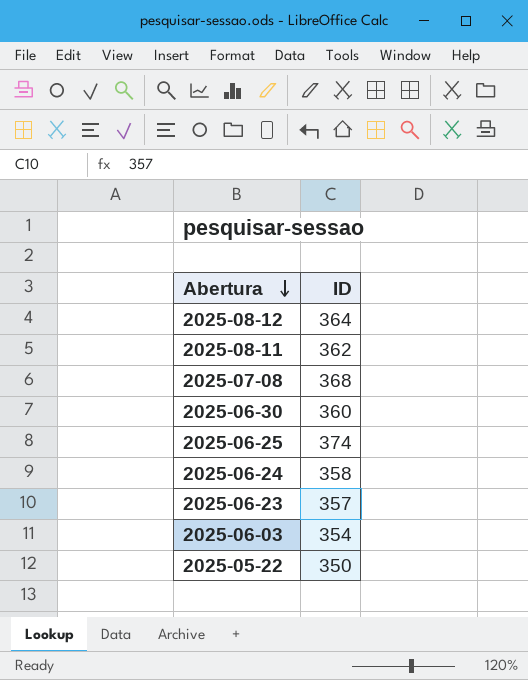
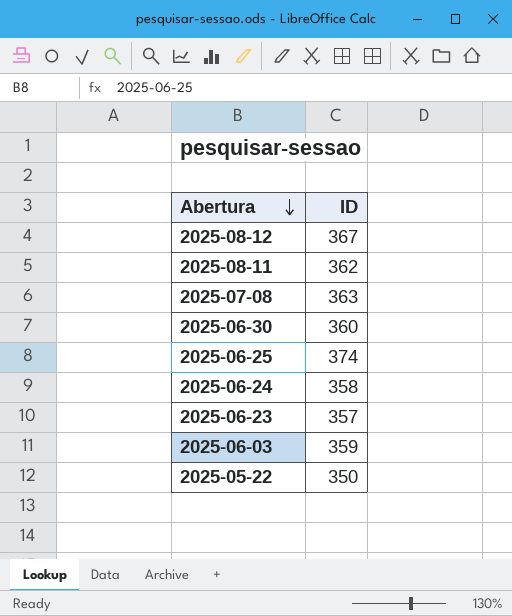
2025-08-12 | ID: 364 -> 367
2025-07-08 | ID: 368 -> 363
2025-06-03 | ID: 354 -> 359

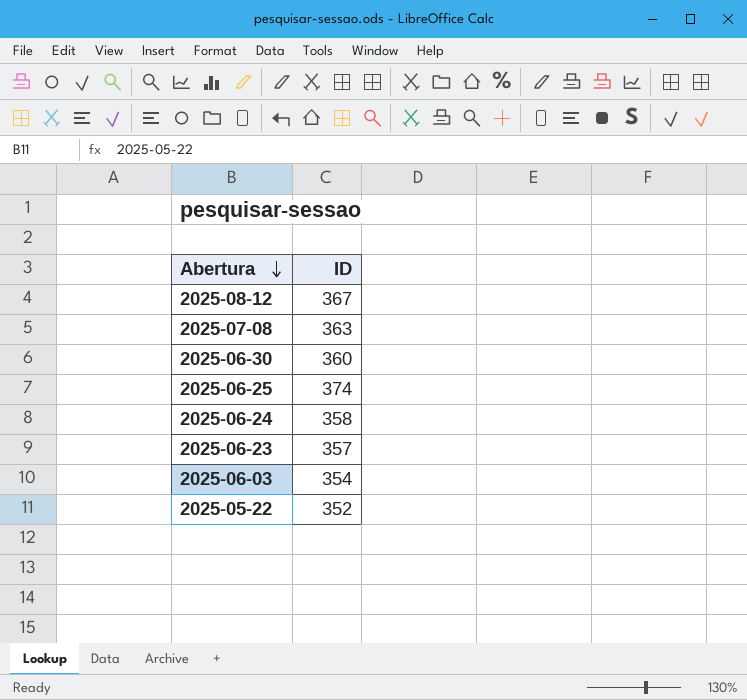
row 2025-08-11: 362 -> none
2025-06-03 | ID: 359 -> 354
2025-05-22 | ID: 350 -> 352

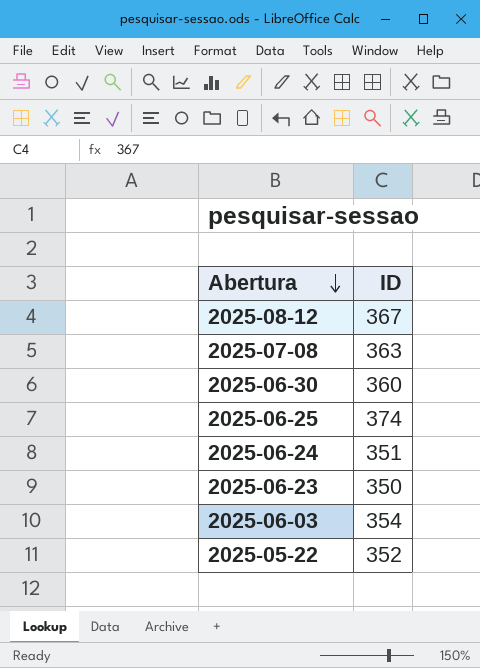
2025-06-24 | ID: 358 -> 351
2025-06-23 | ID: 357 -> 350

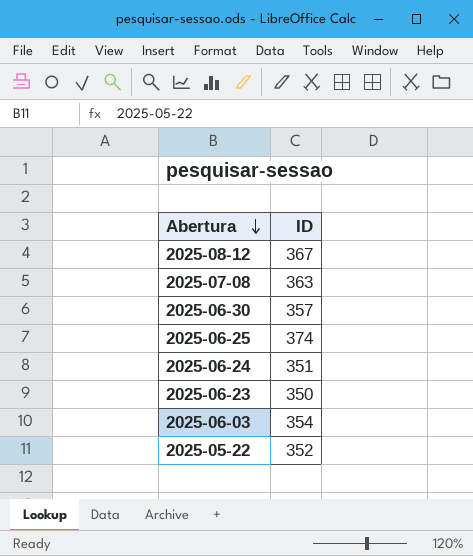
2025-06-30 | ID: 360 -> 357

